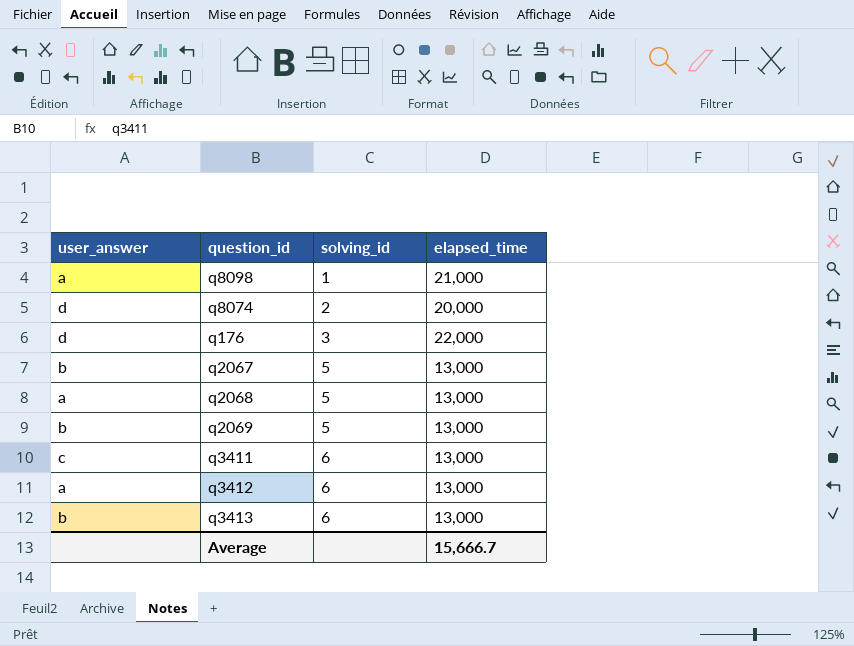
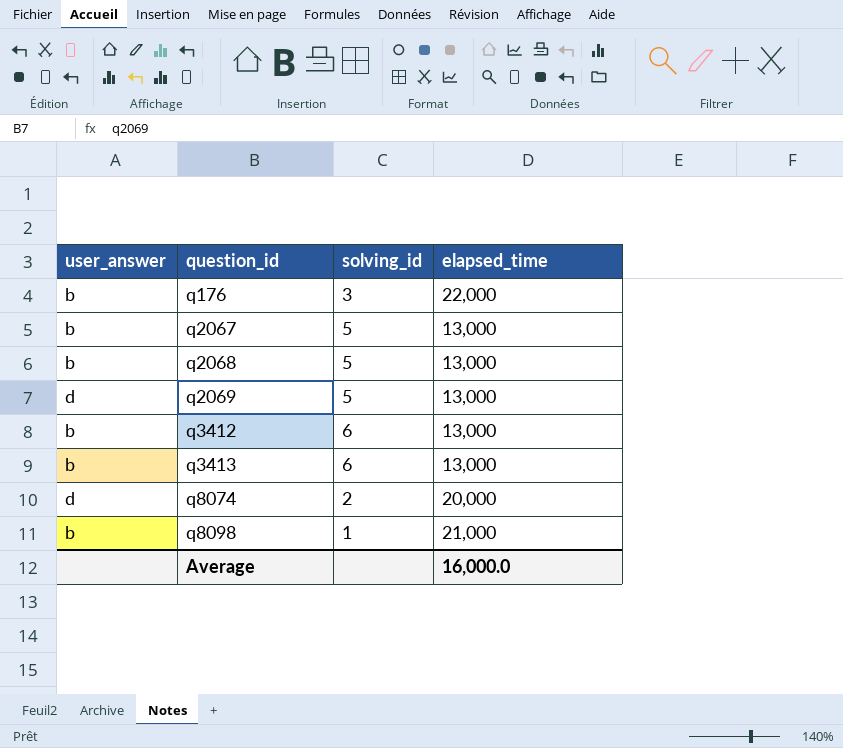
row order: solving_id ascending -> question_id ascending
row q3411: c | 6 | 13,000 -> none
q176 | user_answer: d -> b
q2068 | user_answer: a -> b
q2069 | user_answer: b -> d
q3412 | user_answer: a -> b
q8098 | user_answer: a -> b
Average | elapsed_time: 15,666.7 -> 16,000.0

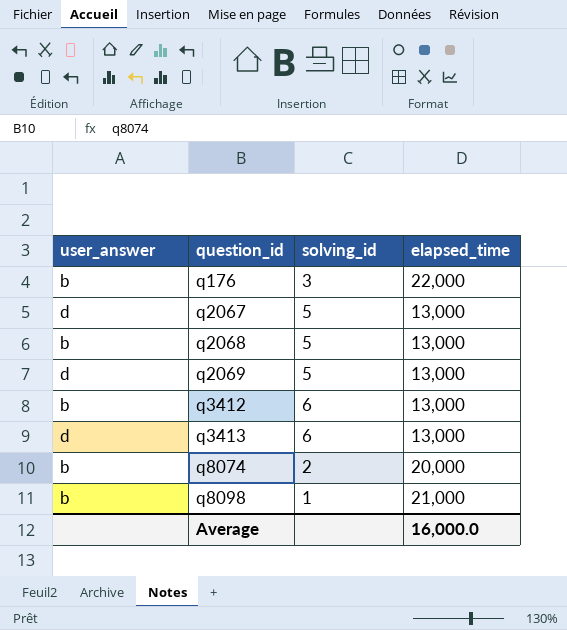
q2067 | user_answer: b -> d
q3413 | user_answer: b -> d
q8074 | user_answer: d -> b

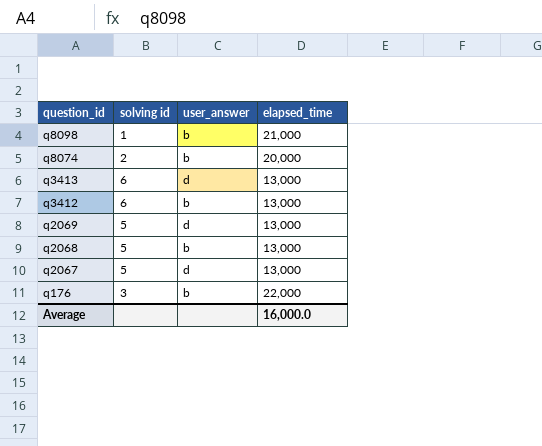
row order: question_id ascending -> question_id descending
column name: solving_id -> solving id
column user_answer | position: 1 -> 3

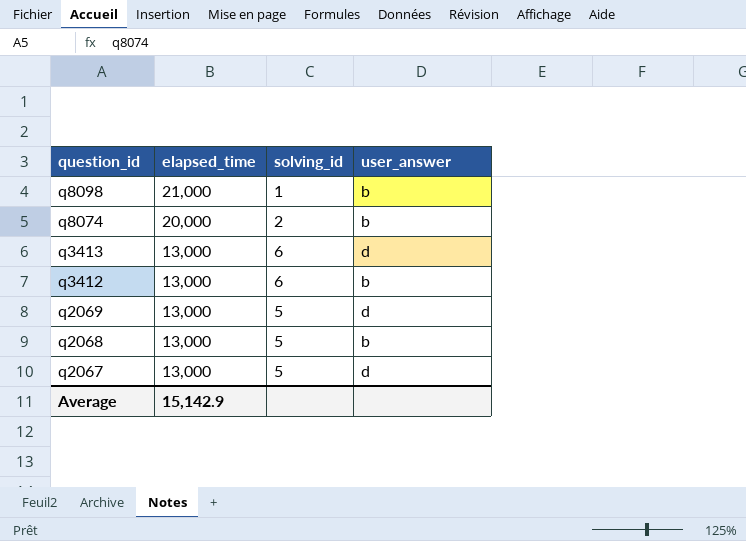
column elapsed_time | position: 4 -> 2
column name: solving id -> solving_id
row q176: 3 | b | 22,000 -> none
Average | elapsed_time: 16,000.0 -> 15,142.9

